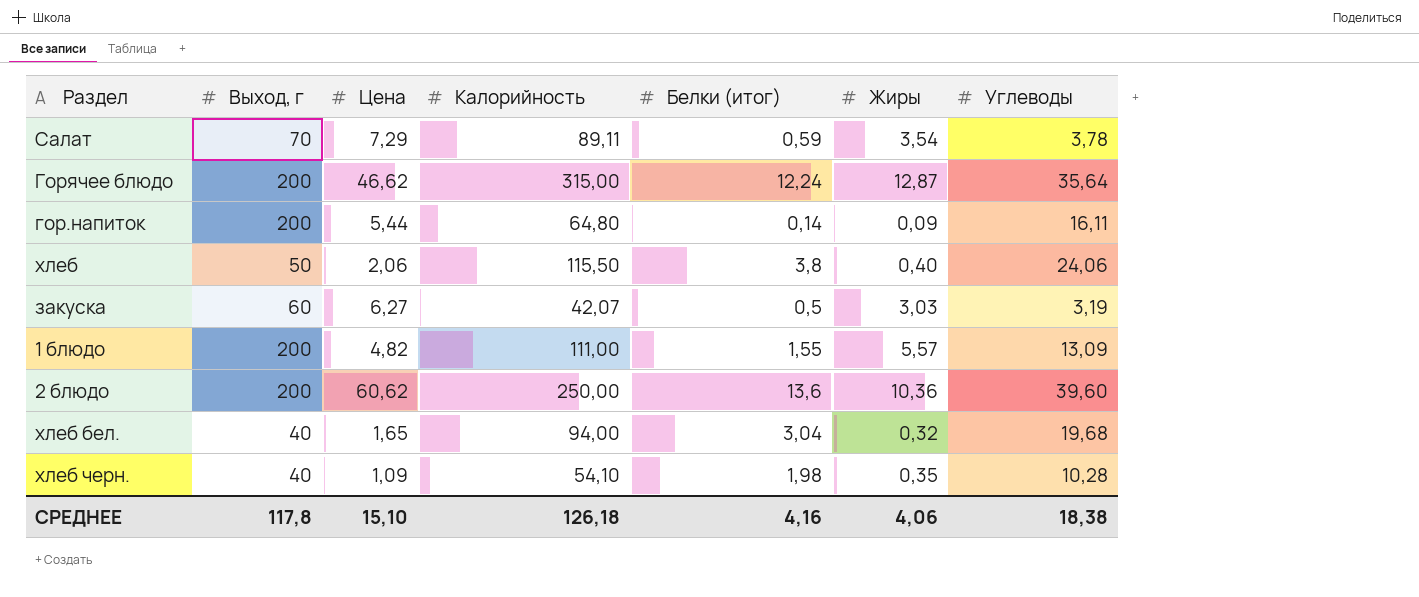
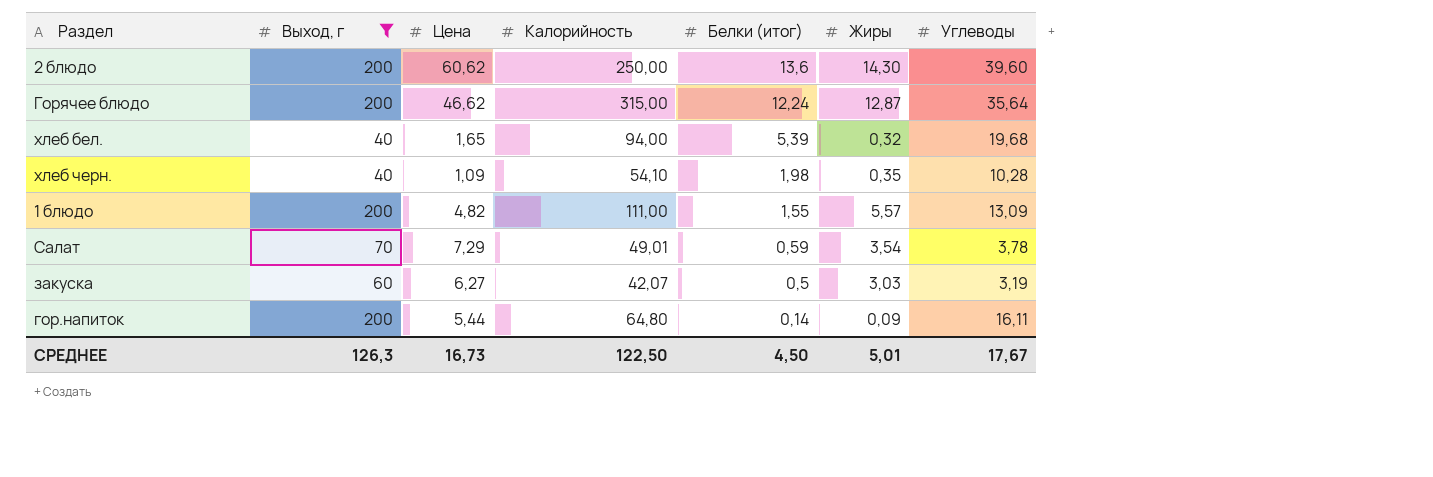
filter: none -> Выход, г != 50
row order: none -> Белки (итог) descending
2 блюдо | Жиры: 10,36 -> 14,30
хлеб бел. | Белки (итог): 3,04 -> 5,39
Салат | Калорийность: 89,11 -> 49,01
СРЕДНЕЕ | Выход, г: 117,8 -> 126,3
СРЕДНЕЕ | Цена: 15,10 -> 16,73
СРЕДНЕЕ | Калорийность: 126,18 -> 122,50
СРЕДНЕЕ | Белки (итог): 4,16 -> 4,50
СРЕДНЕЕ | Жиры: 4,06 -> 5,01
СРЕДНЕЕ | Углеводы: 18,38 -> 17,67

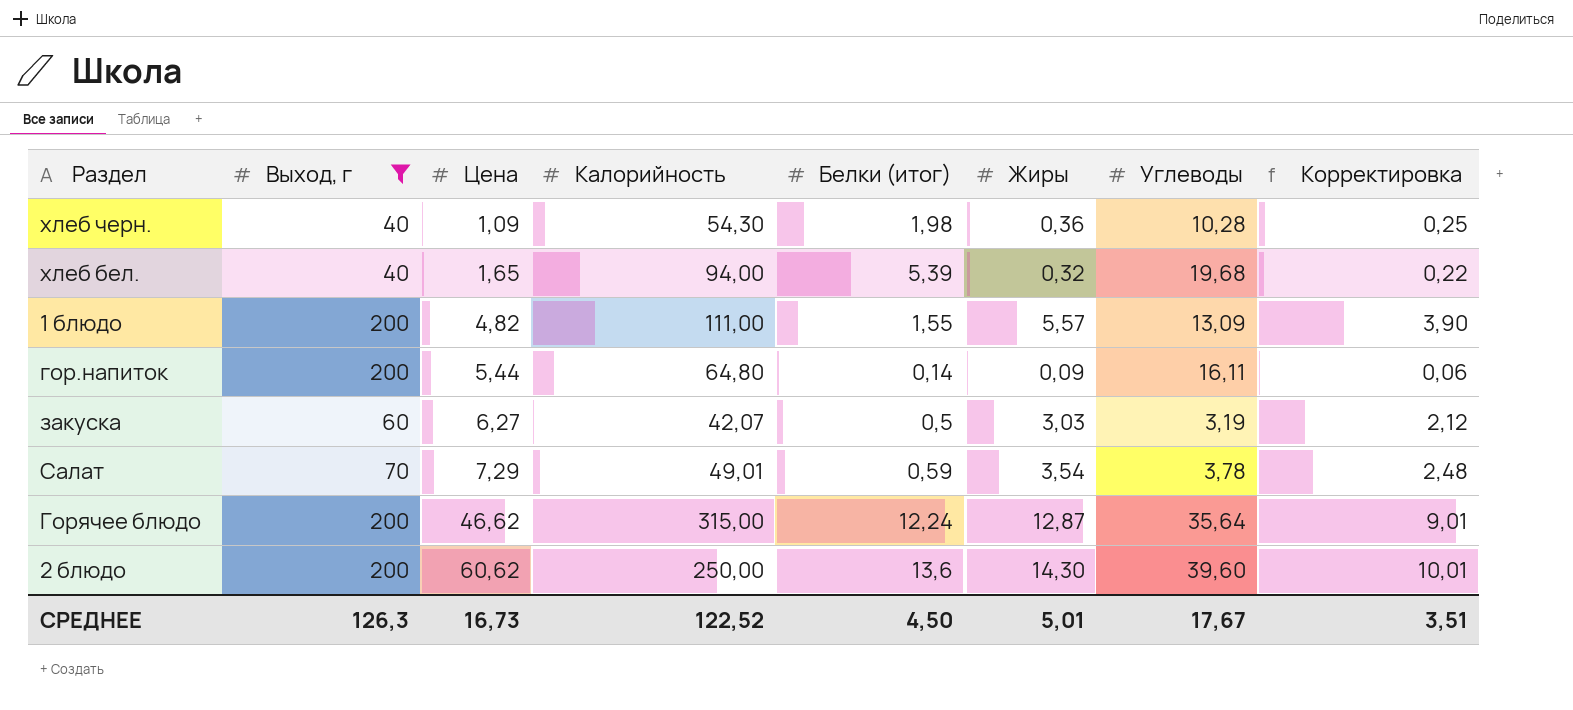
row order: Белки (итог) descending -> Цена ascending
column Корректировка | formula: none -> [Жиры] * 0,7
хлеб черн. | Калорийность: 54,10 -> 54,30
хлеб черн. | Жиры: 0,35 -> 0,36
СРЕДНЕЕ | Калорийность: 122,50 -> 122,52

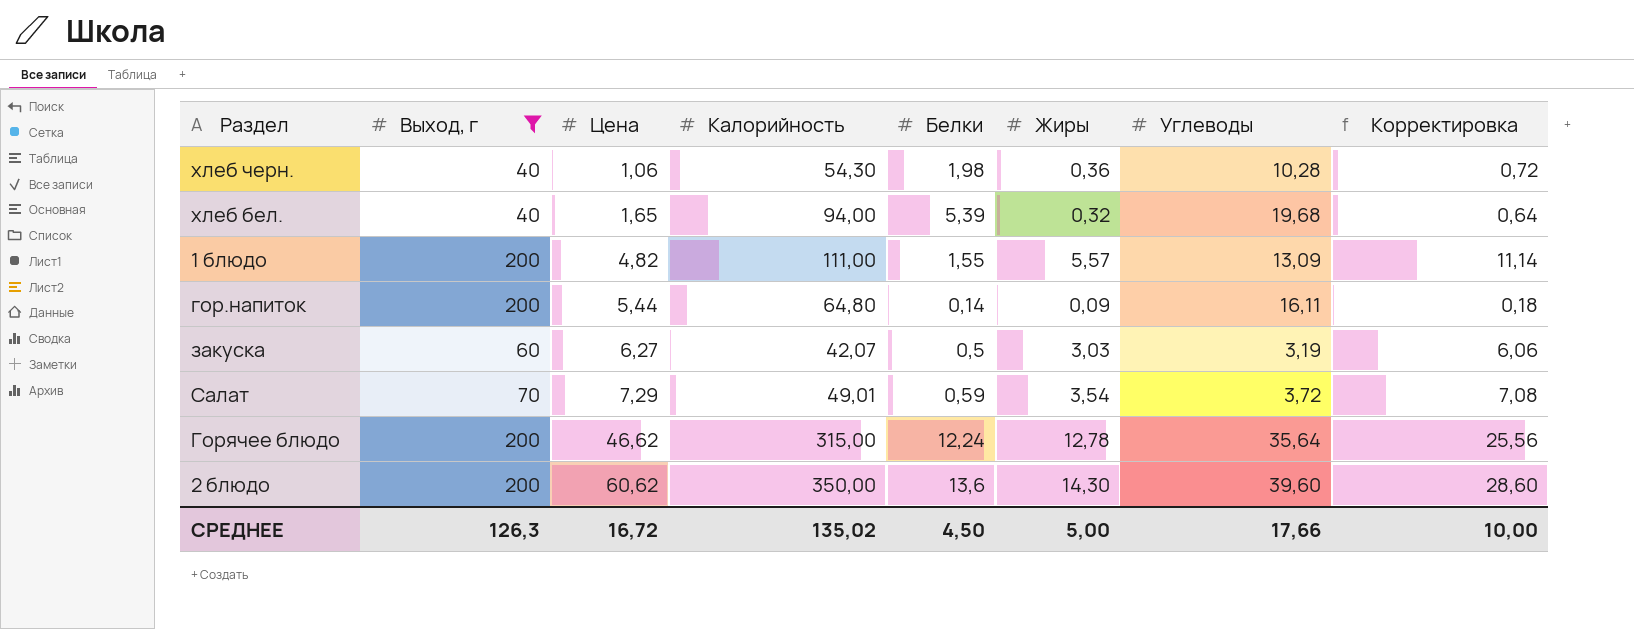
column name: Белки (итог) -> Белки
column Корректировка | formula: [Жиры] * 0,7 -> [Жиры] * 2
хлеб черн. | Цена: 1,09 -> 1,06
Салат | Углеводы: 3,78 -> 3,72
Горячее блюдо | Жиры: 12,87 -> 12,78
2 блюдо | Калорийность: 250,00 -> 350,00
СРЕДНЕЕ | Цена: 16,73 -> 16,72
СРЕДНЕЕ | Калорийность: 122,52 -> 135,02
СРЕДНЕЕ | Жиры: 5,01 -> 5,00
СРЕДНЕЕ | Углеводы: 17,67 -> 17,66
СРЕДНЕЕ | Корректировка: 3,51 -> 10,00

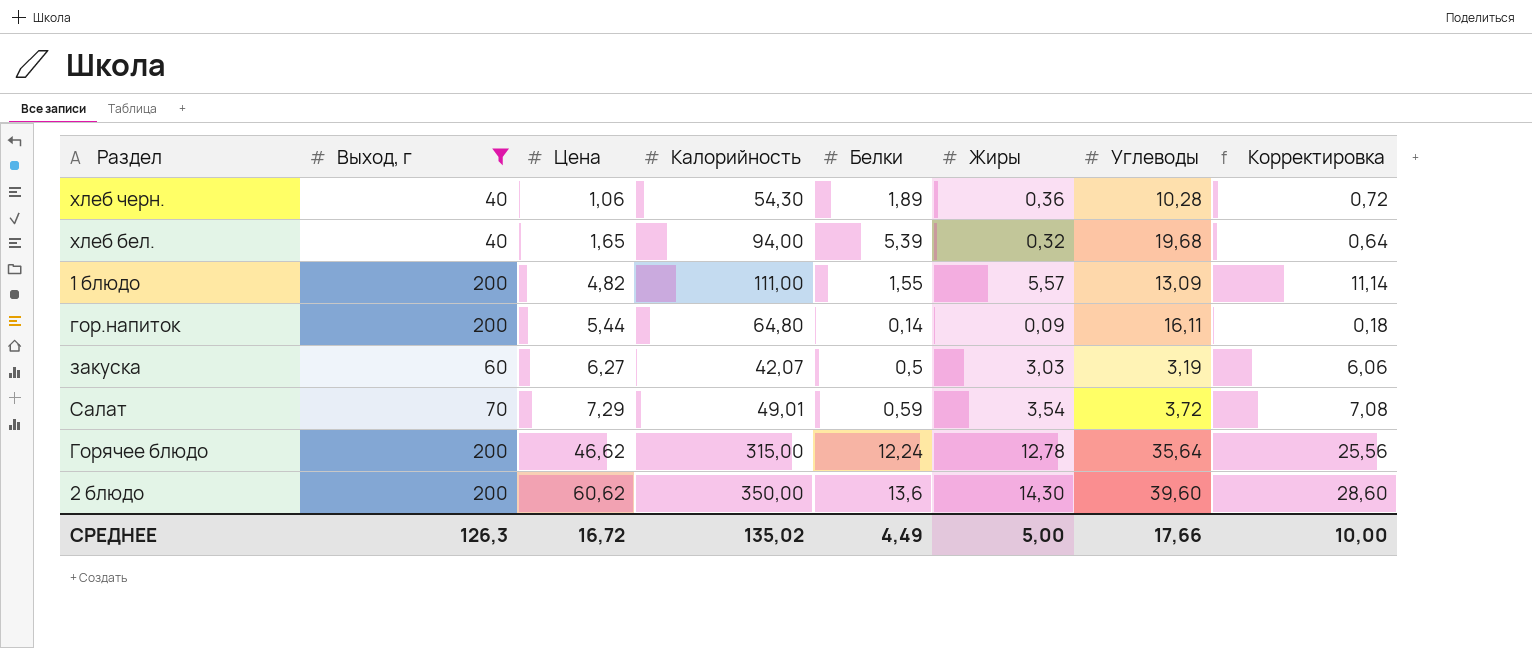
хлеб черн. | Белки: 1,98 -> 1,89
СРЕДНЕЕ | Белки: 4,50 -> 4,49

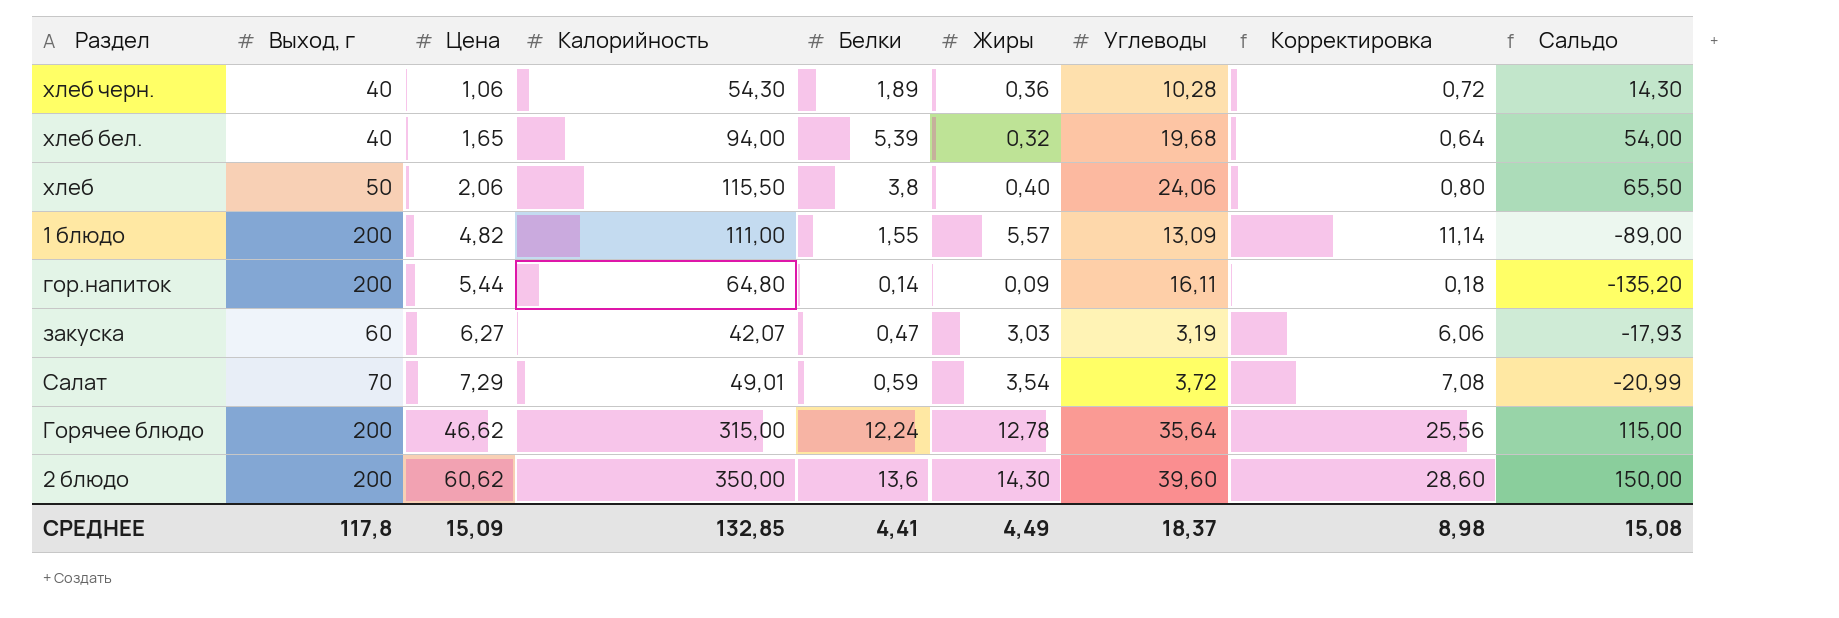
filter: Выход, г != 50 -> none
column Сальдо | formula: none -> [Калорийность] - [Выход, г]
закуска | Белки: 0,5 -> 0,47
СРЕДНЕЕ | Выход, г: 126,3 -> 117,8
СРЕДНЕЕ | Цена: 16,72 -> 15,09
СРЕДНЕЕ | Калорийность: 135,02 -> 132,85
СРЕДНЕЕ | Белки: 4,49 -> 4,41
СРЕДНЕЕ | Жиры: 5,00 -> 4,49
СРЕДНЕЕ | Углеводы: 17,66 -> 18,37
СРЕДНЕЕ | Корректировка: 10,00 -> 8,98

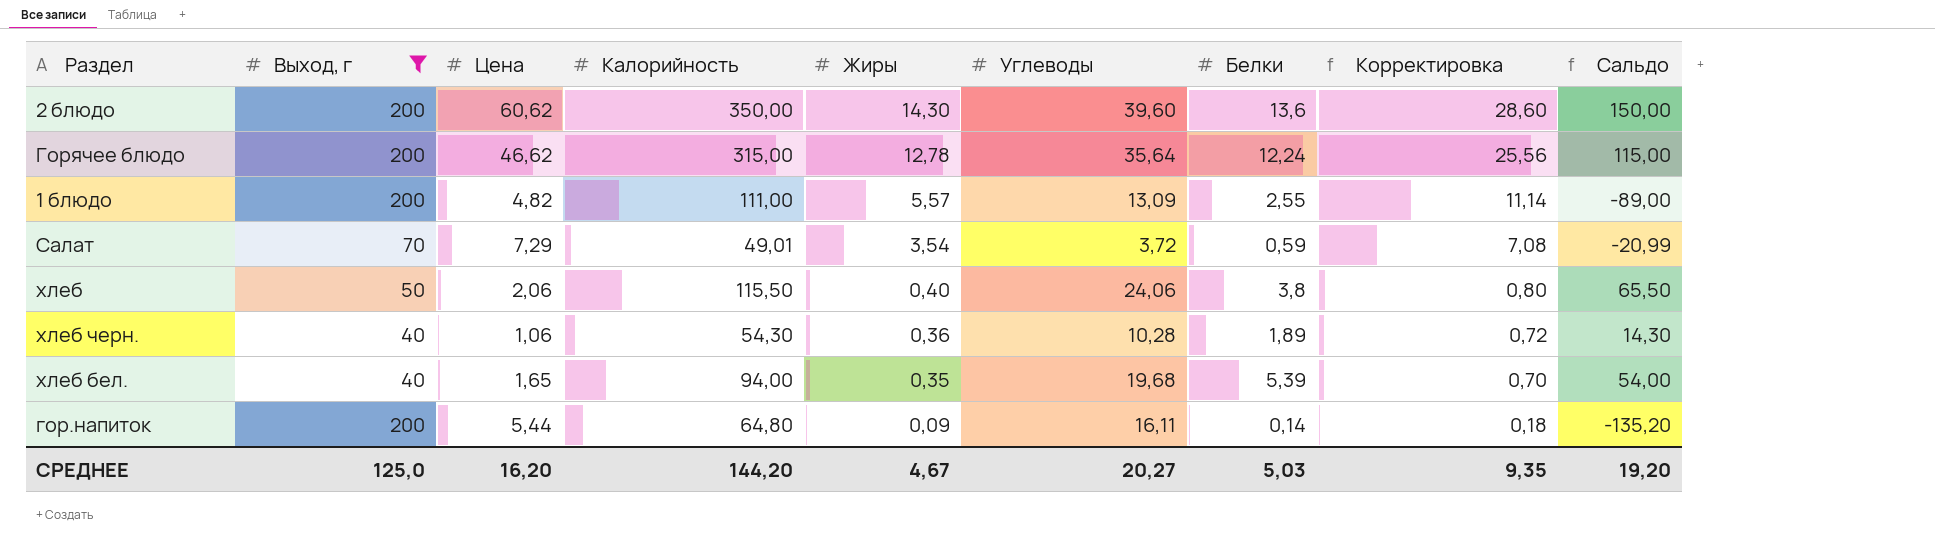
filter: none -> Выход, г != 60
row order: Цена ascending -> Жиры descending
column Белки | position: 5 -> 7
1 блюдо | Белки: 1,55 -> 2,55
хлеб бел. | Жиры: 0,32 -> 0,35
хлеб бел. | Корректировка: 0,64 -> 0,70
СРЕДНЕЕ | Выход, г: 117,8 -> 125,0
СРЕДНЕЕ | Цена: 15,09 -> 16,20
СРЕДНЕЕ | Калорийность: 132,85 -> 144,20
СРЕДНЕЕ | Жиры: 4,49 -> 4,67
СРЕДНЕЕ | Углеводы: 18,37 -> 20,27
СРЕДНЕЕ | Белки: 4,41 -> 5,03
СРЕДНЕЕ | Корректировка: 8,98 -> 9,35
СРЕДНЕЕ | Сальдо: 15,08 -> 19,20

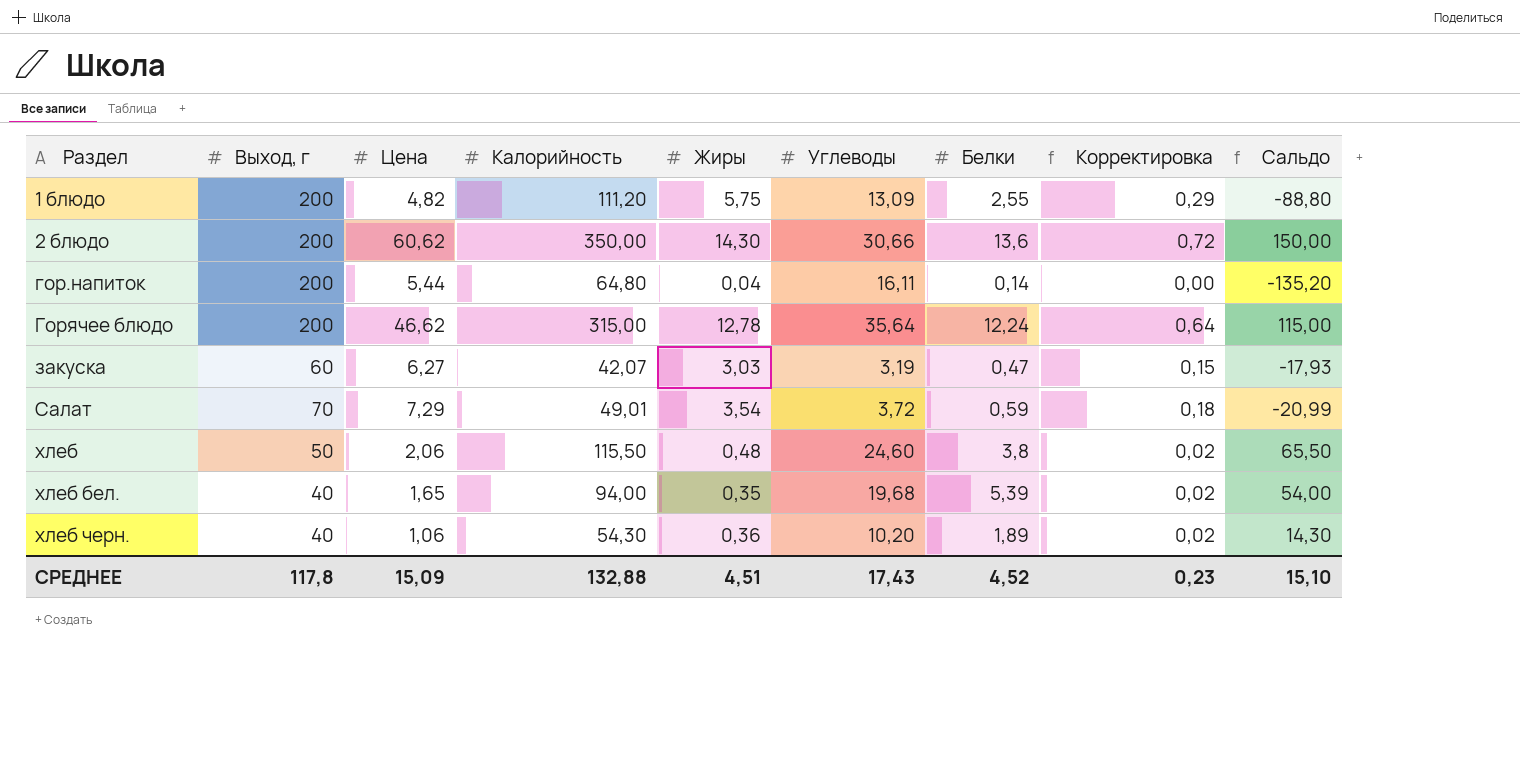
filter: Выход, г != 60 -> none
row order: Жиры descending -> Раздел ascending
column Корректировка | formula: [Жиры] * 2 -> [Жиры] * 0,05
1 блюдо | Калорийность: 111,00 -> 111,20
1 блюдо | Жиры: 5,57 -> 5,75
1 блюдо | Сальдо: -89,00 -> -88,80
2 блюдо | Углеводы: 39,60 -> 30,66
гор.напиток | Жиры: 0,09 -> 0,04
хлеб | Жиры: 0,40 -> 0,48
хлеб | Углеводы: 24,06 -> 24,60
хлеб черн. | Углеводы: 10,28 -> 10,20
СРЕДНЕЕ | Выход, г: 125,0 -> 117,8
СРЕДНЕЕ | Цена: 16,20 -> 15,09
СРЕДНЕЕ | Калорийность: 144,20 -> 132,88
СРЕДНЕЕ | Жиры: 4,67 -> 4,51
СРЕДНЕЕ | Углеводы: 20,27 -> 17,43
СРЕДНЕЕ | Белки: 5,03 -> 4,52
СРЕДНЕЕ | Корректировка: 9,35 -> 0,23
СРЕДНЕЕ | Сальдо: 19,20 -> 15,10

